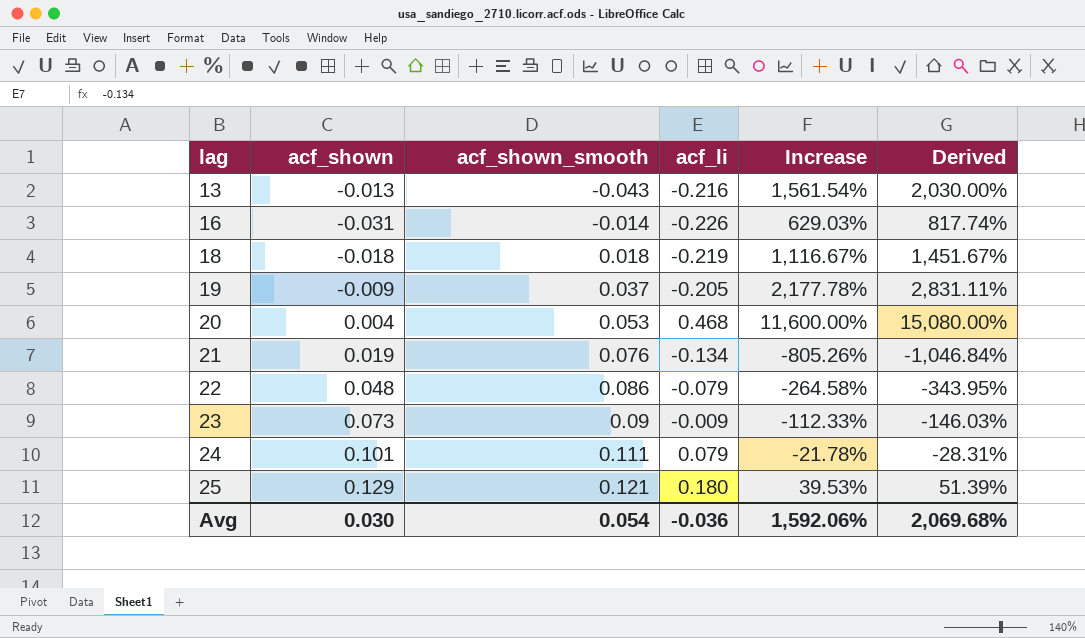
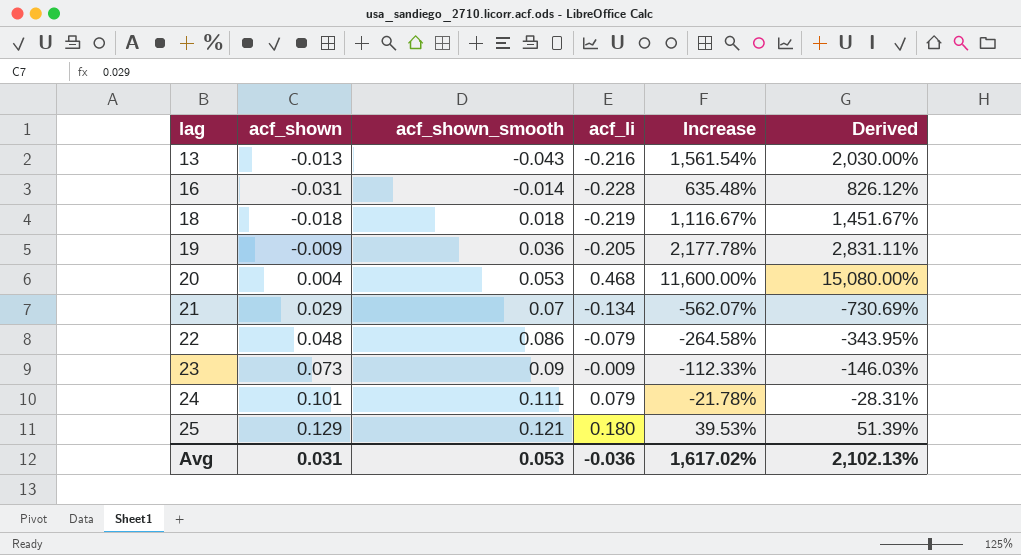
16 | acf_li: -0.226 -> -0.228
16 | Increase: 629.03% -> 635.48%
16 | Derived: 817.74% -> 826.12%
19 | acf_shown_smooth: 0.037 -> 0.036
21 | acf_shown: 0.019 -> 0.029
21 | acf_shown_smooth: 0.076 -> 0.07
21 | Increase: -805.26% -> -562.07%
21 | Derived: -1,046.84% -> -730.69%
Avg | acf_shown: 0.030 -> 0.031
Avg | acf_shown_smooth: 0.054 -> 0.053
Avg | Increase: 1,592.06% -> 1,617.02%
Avg | Derived: 2,069.68% -> 2,102.13%

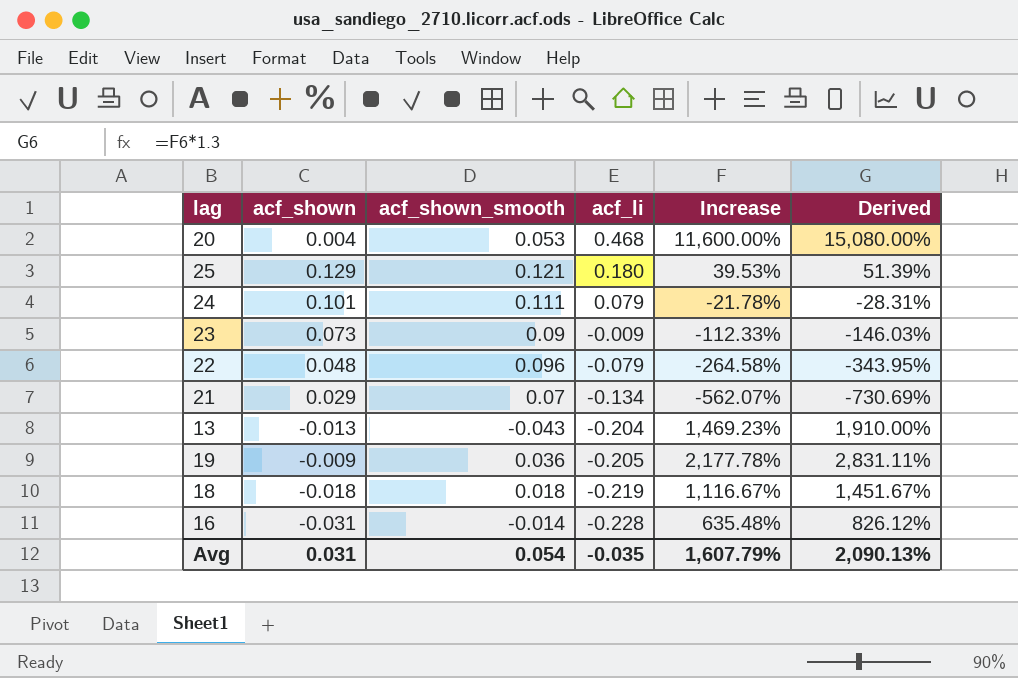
row order: lag ascending -> acf_li descending
22 | acf_shown_smooth: 0.086 -> 0.096
13 | acf_li: -0.216 -> -0.204
13 | Increase: 1,561.54% -> 1,469.23%
13 | Derived: 2,030.00% -> 1,910.00%
Avg | acf_shown_smooth: 0.053 -> 0.054
Avg | acf_li: -0.036 -> -0.035
Avg | Increase: 1,617.02% -> 1,607.79%
Avg | Derived: 2,102.13% -> 2,090.13%

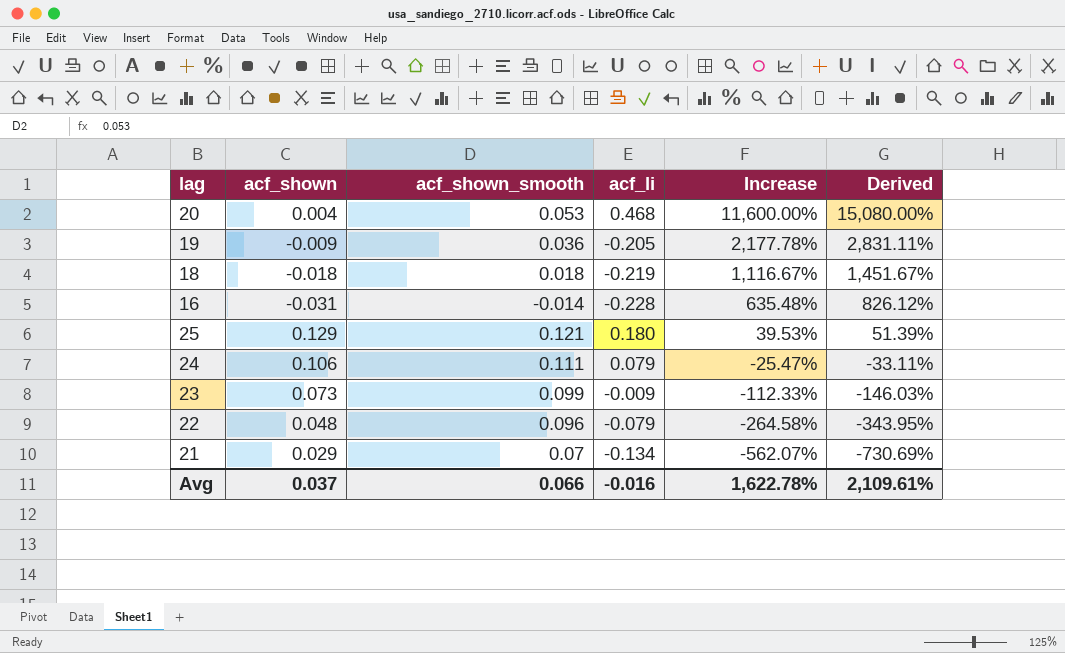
row order: acf_li descending -> Increase descending
row 13: -0.013 | -0.043 | -0.204 | 1,469.23% | 1,910.00% -> none
24 | acf_shown: 0.101 -> 0.106
24 | Increase: -21.78% -> -25.47%
24 | Derived: -28.31% -> -33.11%
23 | acf_shown_smooth: 0.09 -> 0.099
Avg | acf_shown: 0.031 -> 0.037
Avg | acf_shown_smooth: 0.054 -> 0.066
Avg | acf_li: -0.035 -> -0.016
Avg | Increase: 1,607.79% -> 1,622.78%
Avg | Derived: 2,090.13% -> 2,109.61%

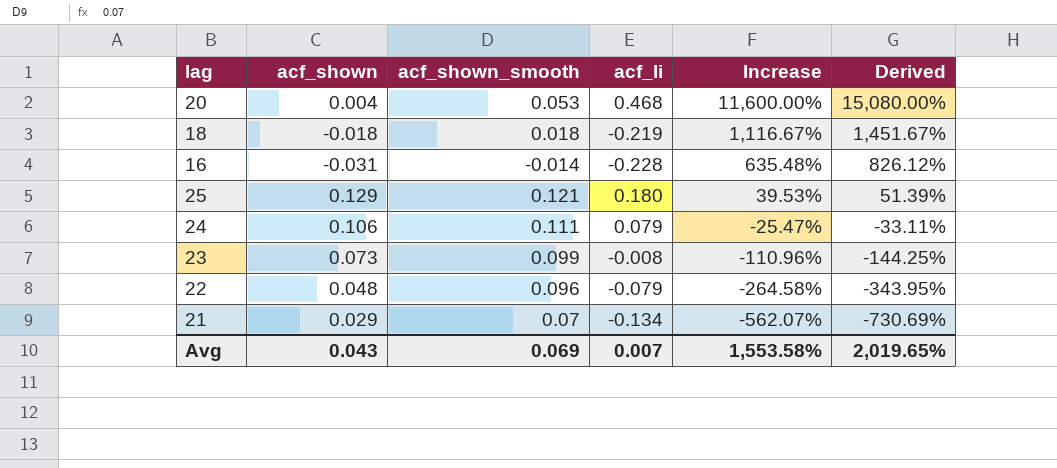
row 19: -0.009 | 0.036 | -0.205 | 2,177.78% | 2,831.11% -> none
23 | acf_li: -0.009 -> -0.008
23 | Increase: -112.33% -> -110.96%
23 | Derived: -146.03% -> -144.25%
Avg | acf_shown: 0.037 -> 0.043
Avg | acf_shown_smooth: 0.066 -> 0.069
Avg | acf_li: -0.016 -> 0.007
Avg | Increase: 1,622.78% -> 1,553.58%
Avg | Derived: 2,109.61% -> 2,019.65%

